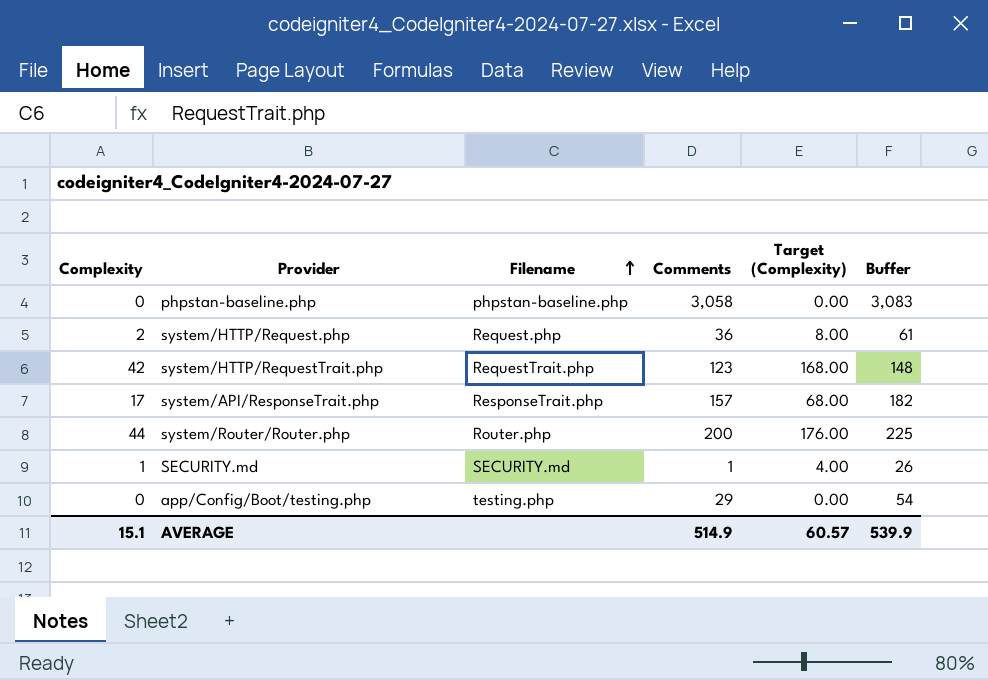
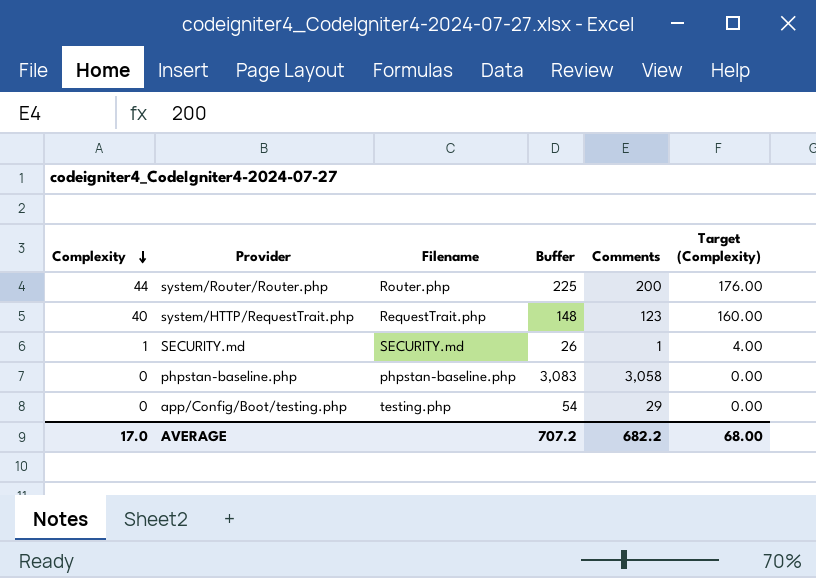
row order: Filename ascending -> Complexity descending
column Buffer | position: 6 -> 4
row system/HTTP/Request.php: 2 | Request.php | 36 | 8.00 | 61 -> none
row system/API/ResponseTrait.php: 17 | ResponseTrait.php | 157 | 68.00 | 182 -> none
system/HTTP/RequestTrait.php | Complexity: 42 -> 40
system/HTTP/RequestTrait.php | Target (Complexity): 168.00 -> 160.00
AVERAGE | Complexity: 15.1 -> 17.0
AVERAGE | Buffer: 539.9 -> 707.2
AVERAGE | Comments: 514.9 -> 682.2
AVERAGE | Target (Complexity): 60.57 -> 68.00

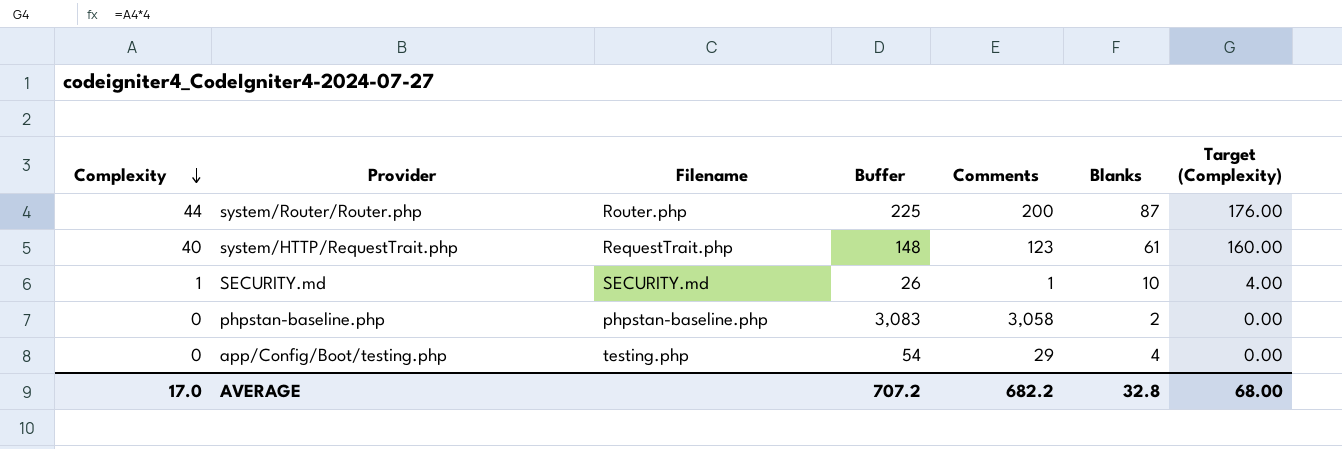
column Blanks | position: none -> 6

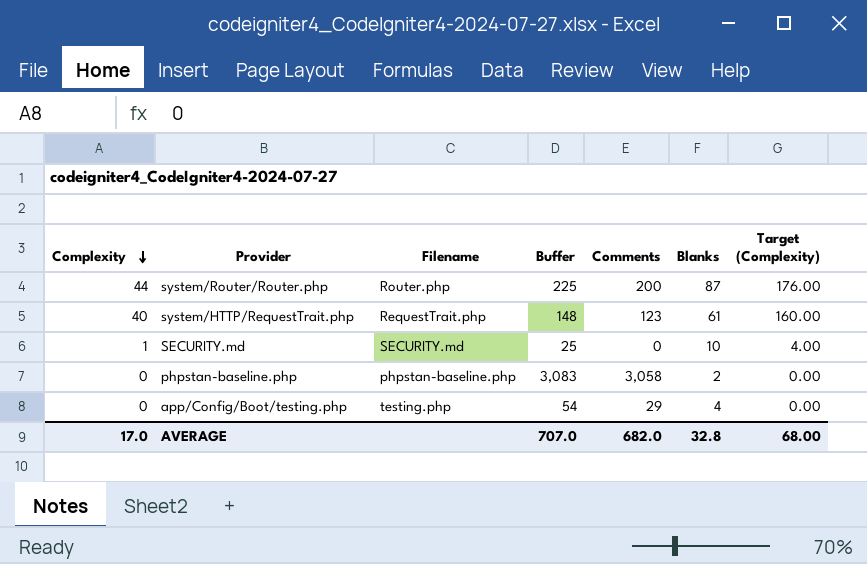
SECURITY.md | Buffer: 26 -> 25
SECURITY.md | Comments: 1 -> 0
AVERAGE | Buffer: 707.2 -> 707.0
AVERAGE | Comments: 682.2 -> 682.0

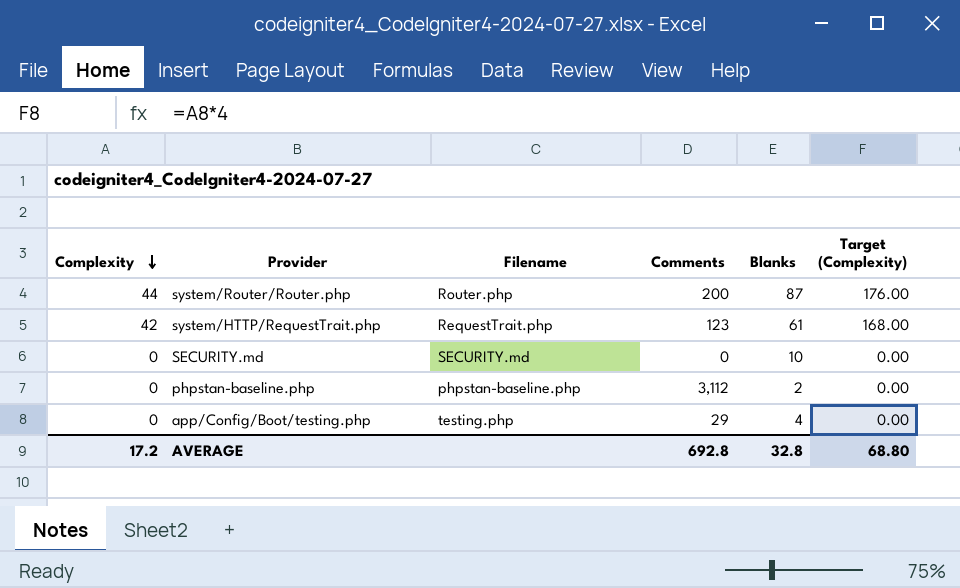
column Buffer | formula: [Comments] + 25 -> none
system/HTTP/RequestTrait.php | Complexity: 40 -> 42
system/HTTP/RequestTrait.php | Target (Complexity): 160.00 -> 168.00
SECURITY.md | Complexity: 1 -> 0
SECURITY.md | Target (Complexity): 4.00 -> 0.00
phpstan-baseline.php | Comments: 3,058 -> 3,112
AVERAGE | Complexity: 17.0 -> 17.2
AVERAGE | Comments: 682.0 -> 692.8
AVERAGE | Target (Complexity): 68.00 -> 68.80

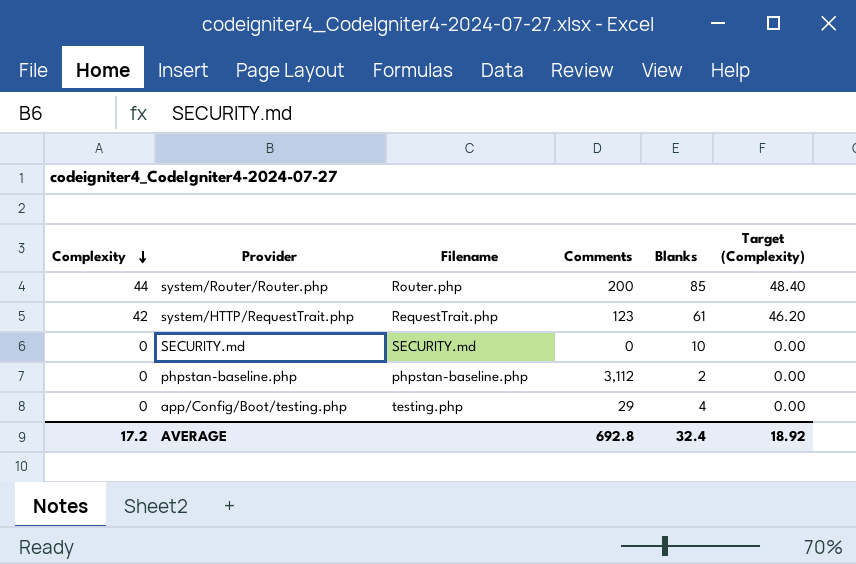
column Target (Complexity) | formula: [Complexity] * 4 -> [Complexity] * 1.1
system/Router/Router.php | Blanks: 87 -> 85
AVERAGE | Blanks: 32.8 -> 32.4
AVERAGE | Target (Complexity): 68.80 -> 18.92

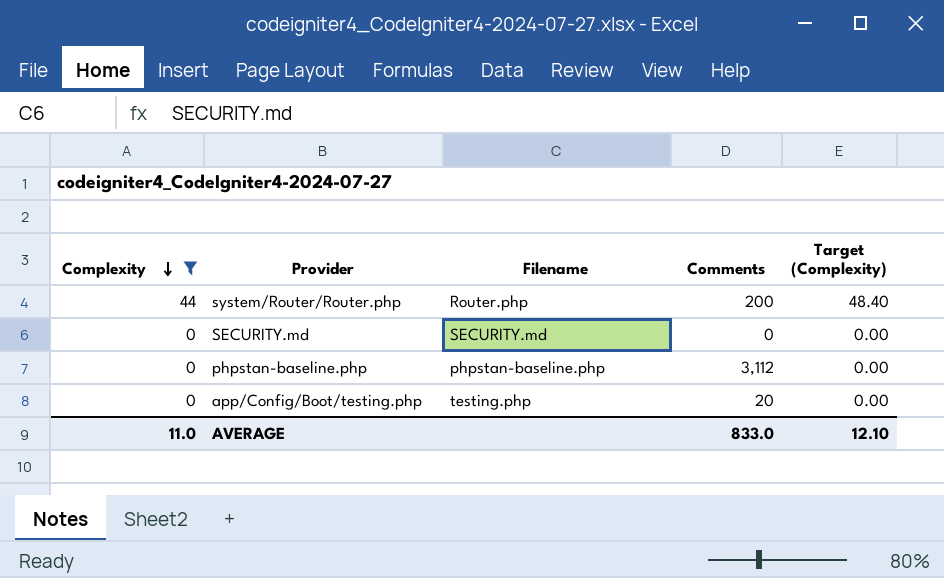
filter: none -> Complexity != 42
column Blanks | position: 5 -> none
app/Config/Boot/testing.php | Comments: 29 -> 20
AVERAGE | Complexity: 17.2 -> 11.0
AVERAGE | Comments: 692.8 -> 833.0
AVERAGE | Target (Complexity): 18.92 -> 12.10

